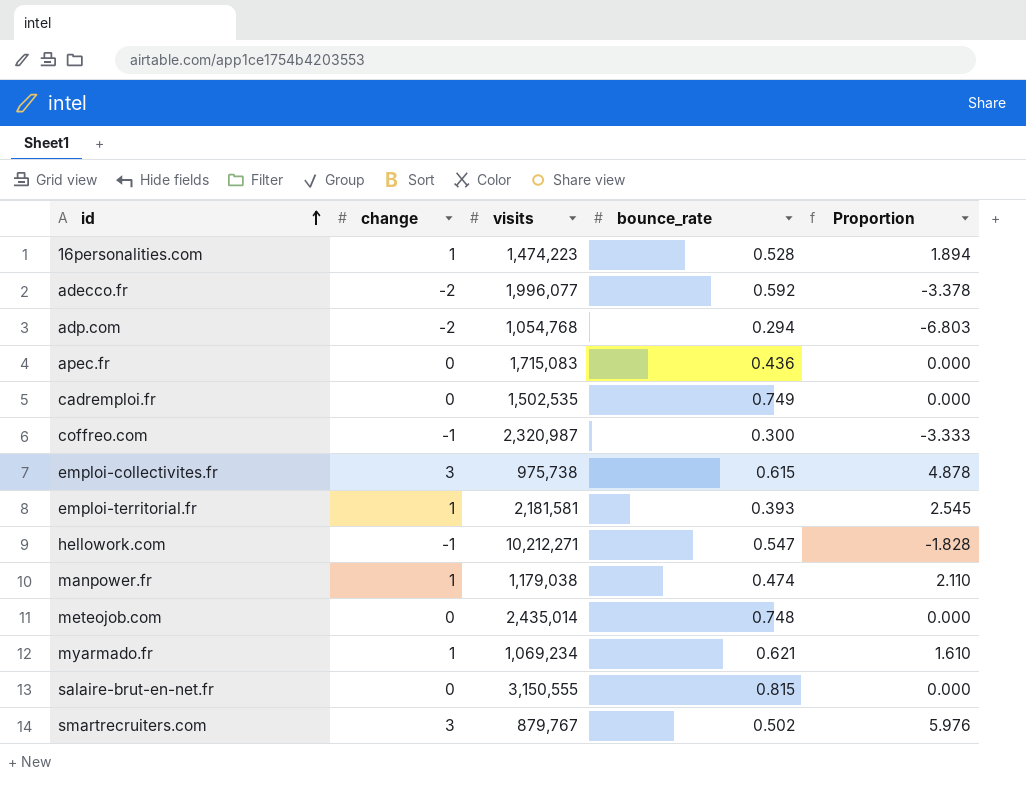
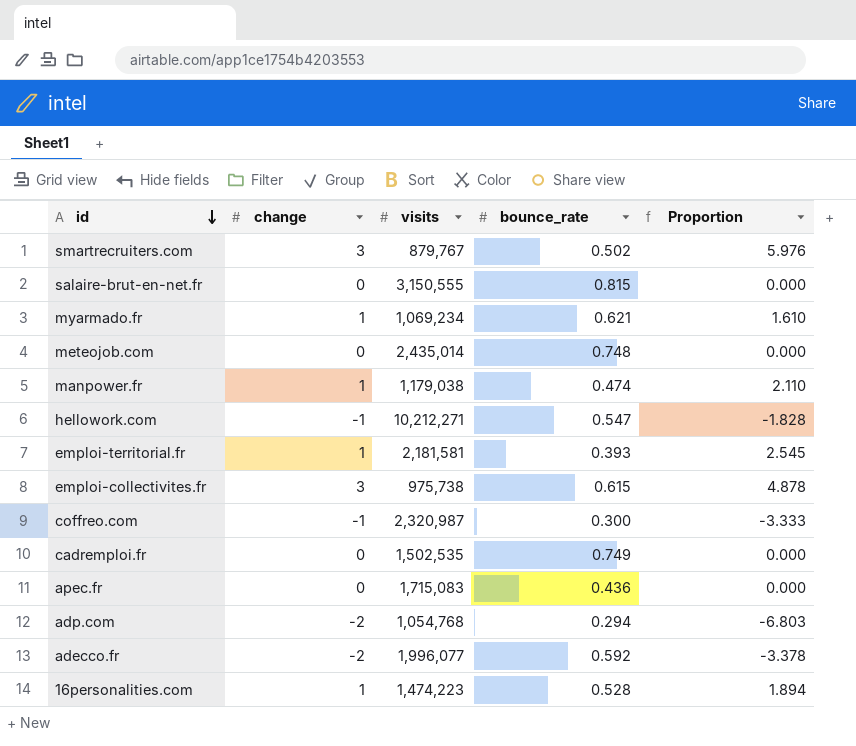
row order: id ascending -> id descending

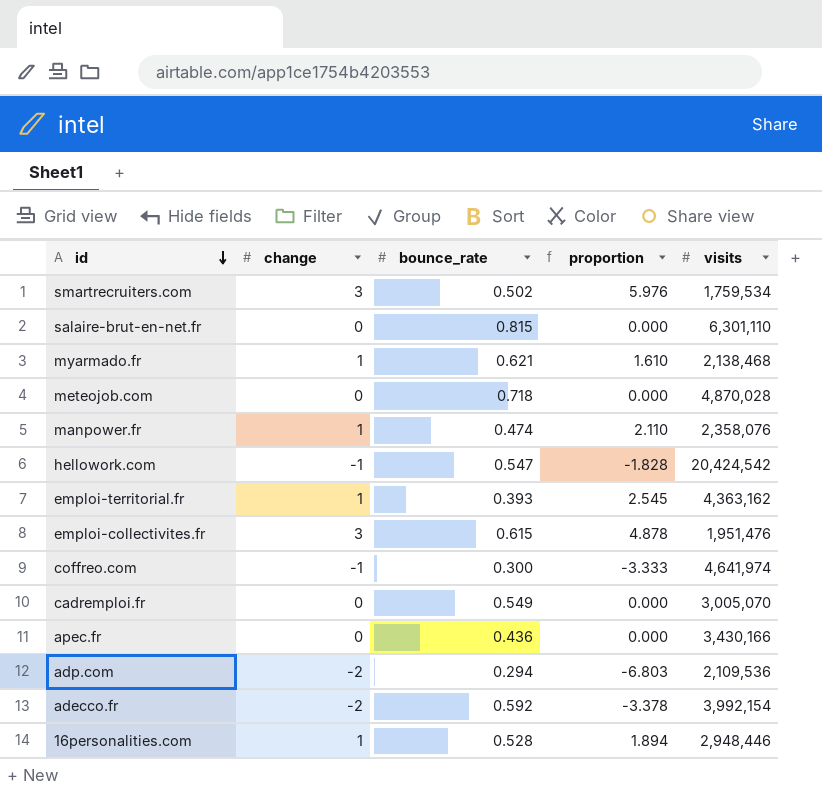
column name: Proportion -> proportion
column visits | position: 3 -> 5
smartrecruiters.com | visits: 879,767 -> 1,759,534
salaire-brut-en-net.fr | visits: 3,150,555 -> 6,301,110
myarmado.fr | visits: 1,069,234 -> 2,138,468
meteojob.com | bounce_rate: 0.748 -> 0.718
meteojob.com | visits: 2,435,014 -> 4,870,028
manpower.fr | visits: 1,179,038 -> 2,358,076
hellowork.com | visits: 10,212,271 -> 20,424,542
emploi-territorial.fr | visits: 2,181,581 -> 4,363,162
emploi-collectivites.fr | visits: 975,738 -> 1,951,476
coffreo.com | visits: 2,320,987 -> 4,641,974
cadremploi.fr | bounce_rate: 0.749 -> 0.549
cadremploi.fr | visits: 1,502,535 -> 3,005,070
apec.fr | visits: 1,715,083 -> 3,430,166
adp.com | visits: 1,054,768 -> 2,109,536
adecco.fr | visits: 1,996,077 -> 3,992,154
16personalities.com | visits: 1,474,223 -> 2,948,446

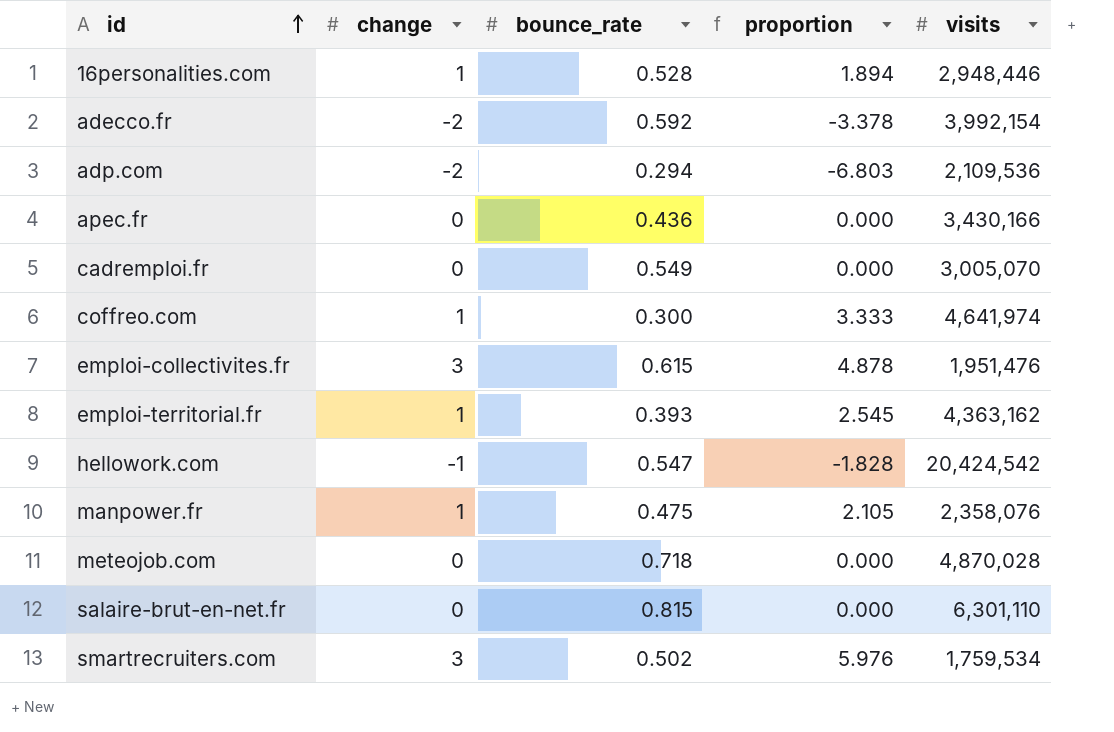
row order: id descending -> id ascending
row myarmado.fr: 1 | 0.621 | 1.610 | 2,138,468 -> none
coffreo.com | change: -1 -> 1
coffreo.com | proportion: -3.333 -> 3.333
manpower.fr | bounce_rate: 0.474 -> 0.475
manpower.fr | proportion: 2.110 -> 2.105

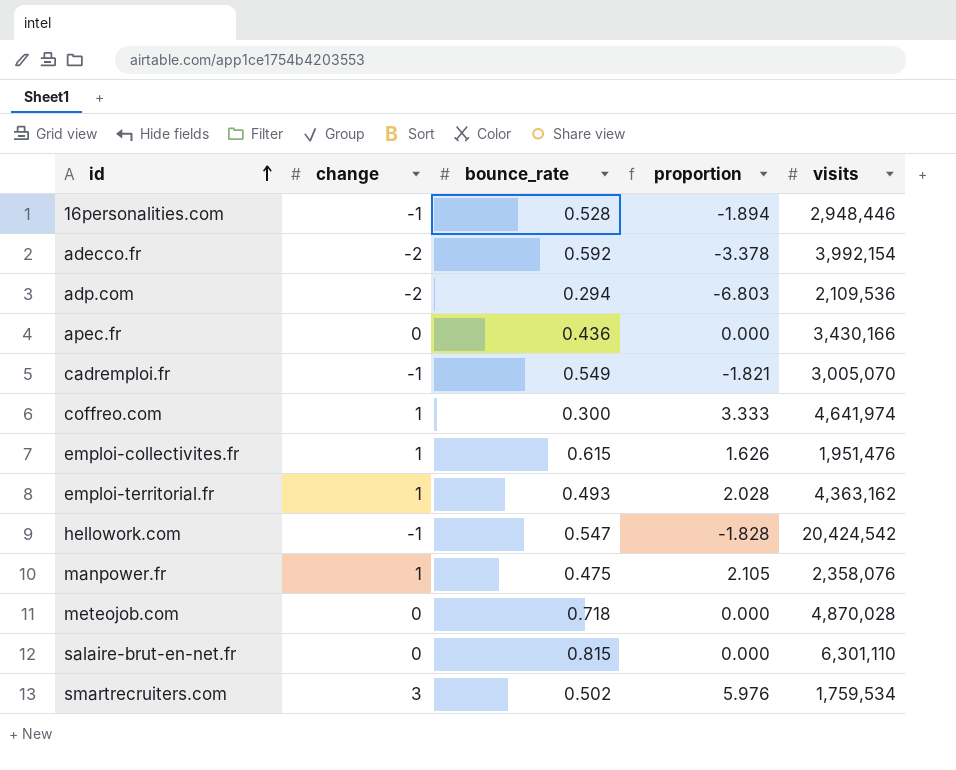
16personalities.com | change: 1 -> -1
16personalities.com | proportion: 1.894 -> -1.894
cadremploi.fr | change: 0 -> -1
cadremploi.fr | proportion: 0.000 -> -1.821
emploi-collectivites.fr | change: 3 -> 1
emploi-collectivites.fr | proportion: 4.878 -> 1.626
emploi-territorial.fr | bounce_rate: 0.393 -> 0.493
emploi-territorial.fr | proportion: 2.545 -> 2.028

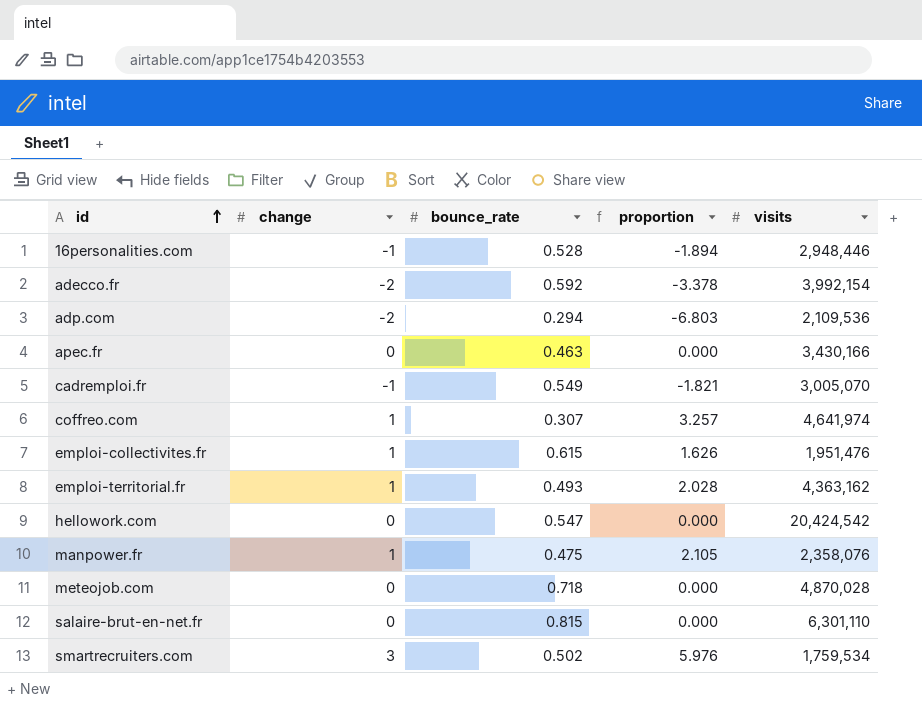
apec.fr | bounce_rate: 0.436 -> 0.463
coffreo.com | bounce_rate: 0.300 -> 0.307
coffreo.com | proportion: 3.333 -> 3.257
hellowork.com | change: -1 -> 0
hellowork.com | proportion: -1.828 -> 0.000

